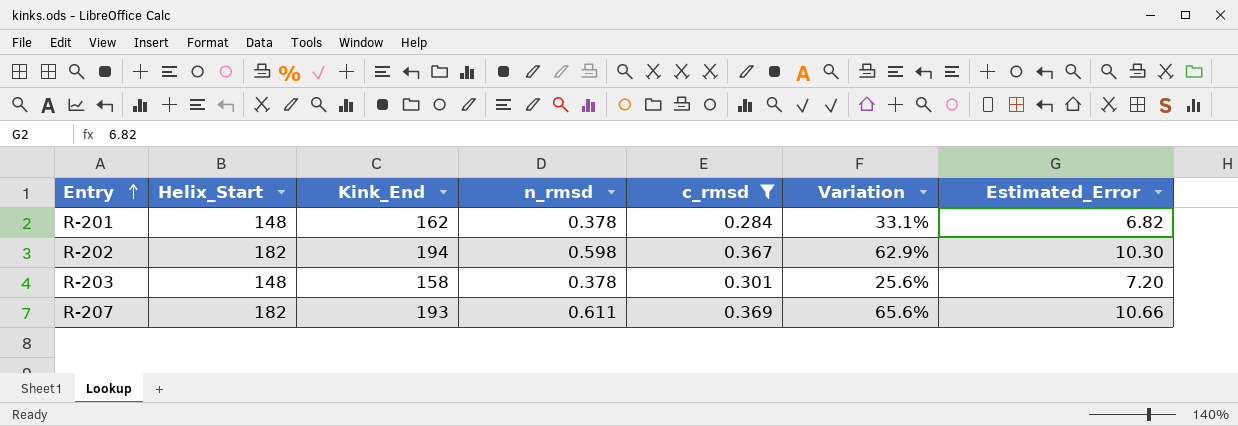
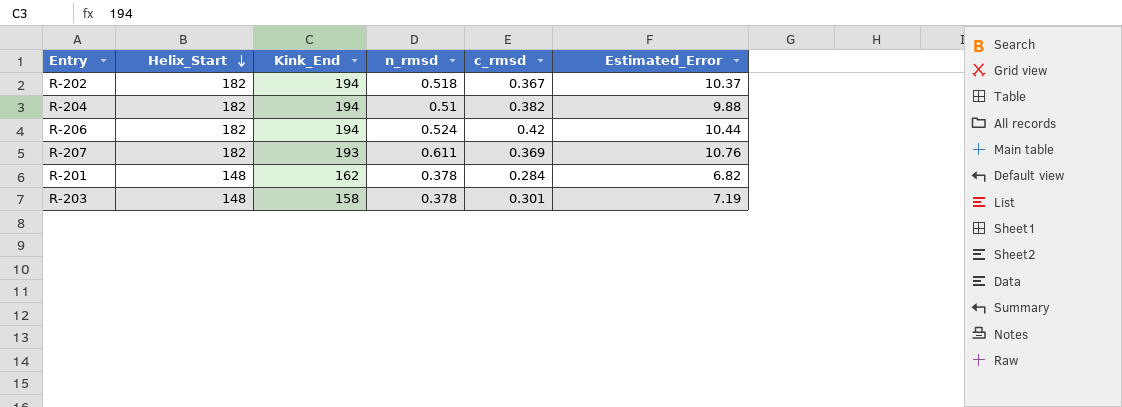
filter: c_rmsd <= 0.369 -> none
row order: Entry ascending -> Helix_Start descending
column Variation | formula: ([n_rmsd] - [c_rmsd]) / [c_rmsd] -> none
R-202 | n_rmsd: 0.598 -> 0.518
R-202 | Estimated_Error: 10.30 -> 10.37
R-207 | Estimated_Error: 10.66 -> 10.76
R-203 | Estimated_Error: 7.20 -> 7.19

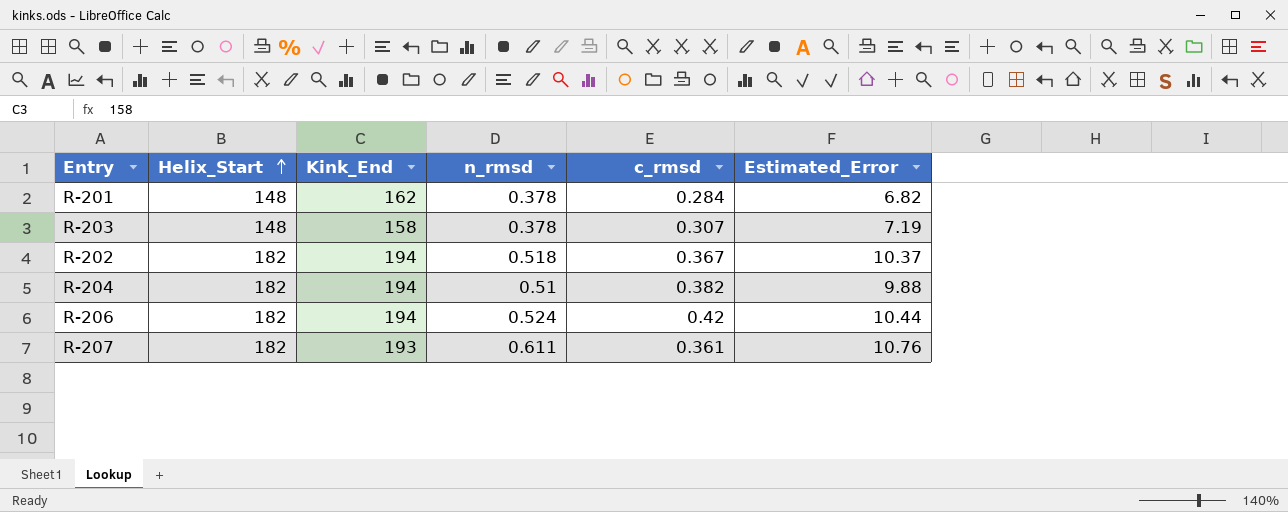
row order: Helix_Start descending -> Helix_Start ascending
R-203 | c_rmsd: 0.301 -> 0.307
R-207 | c_rmsd: 0.369 -> 0.361

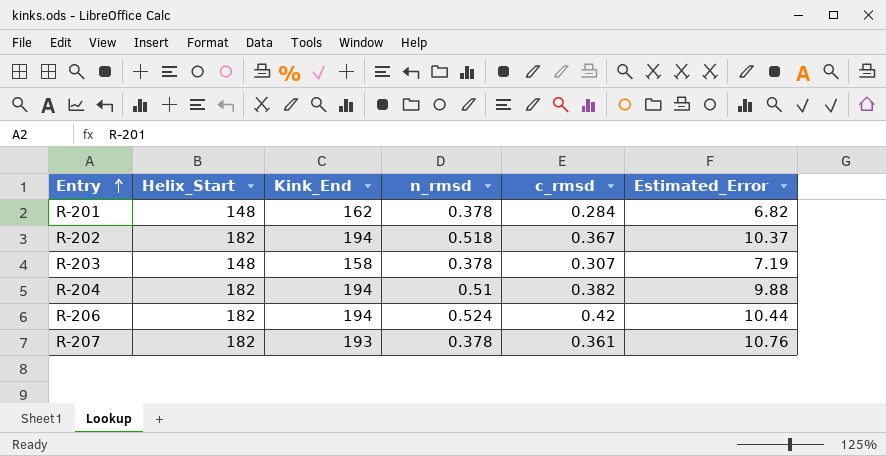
row order: Helix_Start ascending -> Entry ascending
R-207 | n_rmsd: 0.611 -> 0.378

